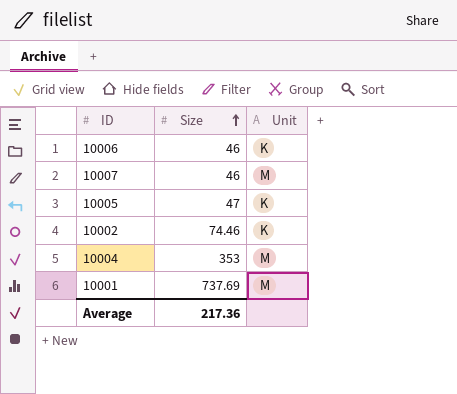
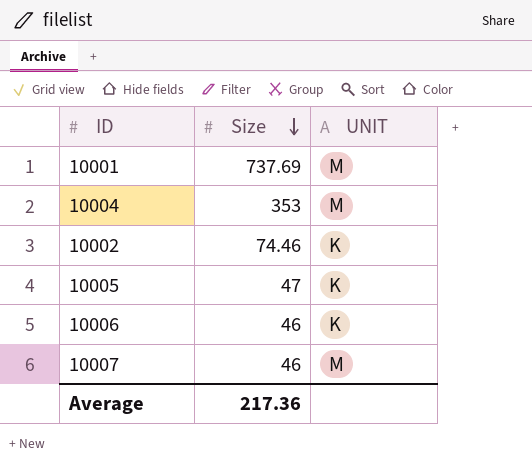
row order: Size ascending -> Size descending
column name: Unit -> UNIT

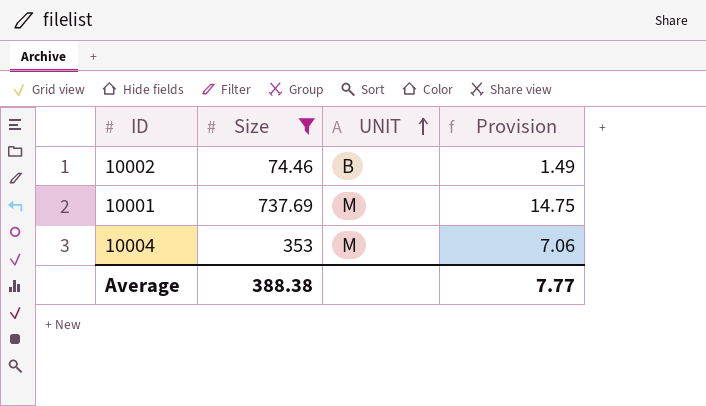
filter: none -> Size >= 74.46
row order: Size descending -> UNIT ascending
column Provision | formula: none -> [Size] * 0.02
10002 | UNIT: K -> B
Average | Size: 217.36 -> 388.38

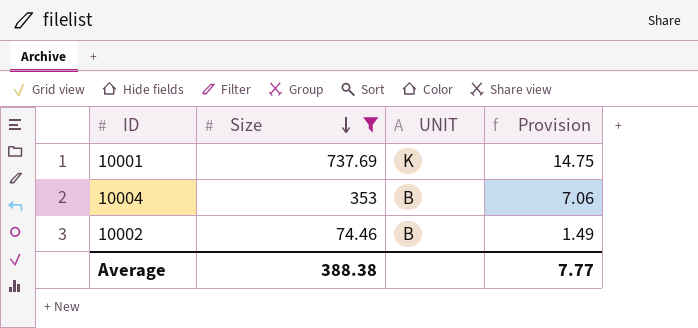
row order: UNIT ascending -> Size descending
10001 | UNIT: M -> K
10004 | UNIT: M -> B

